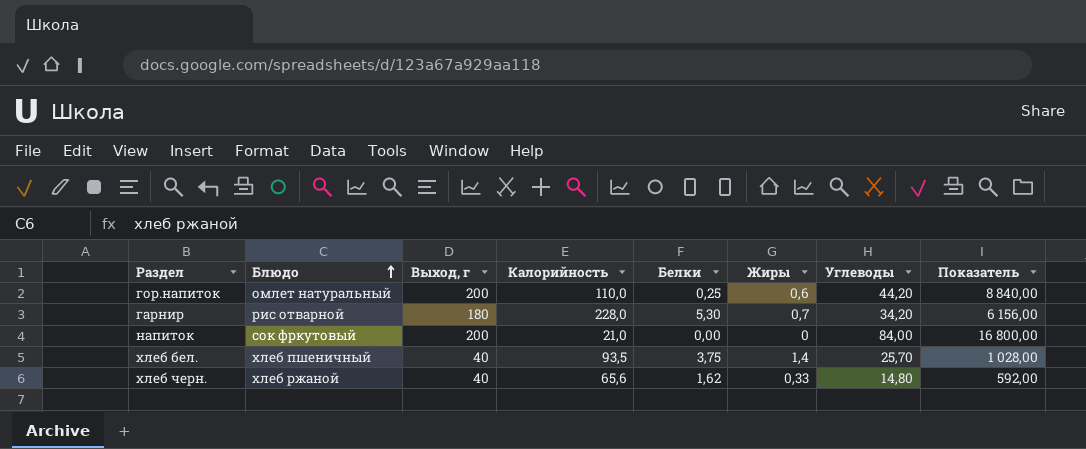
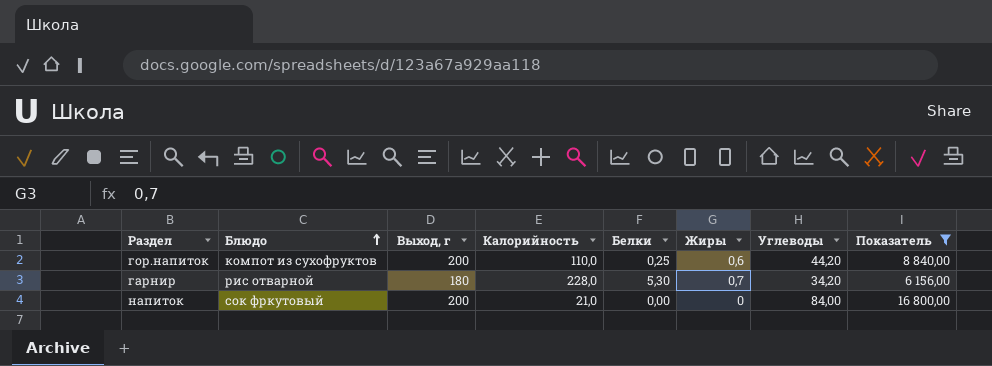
filter: none -> Показатель >= 6 156,00
гор.напиток | Блюдо: омлет натуральный -> компот из сухофруктов

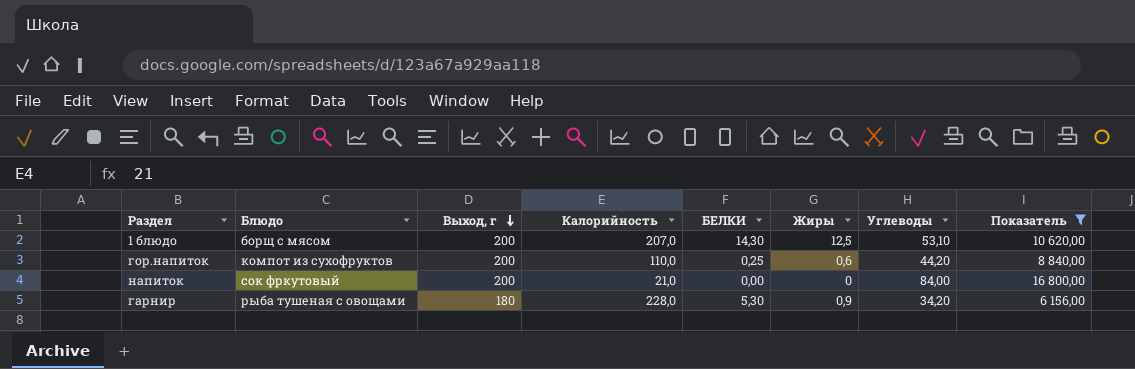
row order: Блюдо ascending -> Выход, г descending
column name: Белки -> БЕЛКИ
row 1 блюдо: none -> борщ с мясом | 200 | 207,0 | 14,30 | 12,5 | 53,10 | 10 620,00
гарнир | Блюдо: рис отварной -> рыба тушеная с овощами
гарнир | Жиры: 0,7 -> 0,9

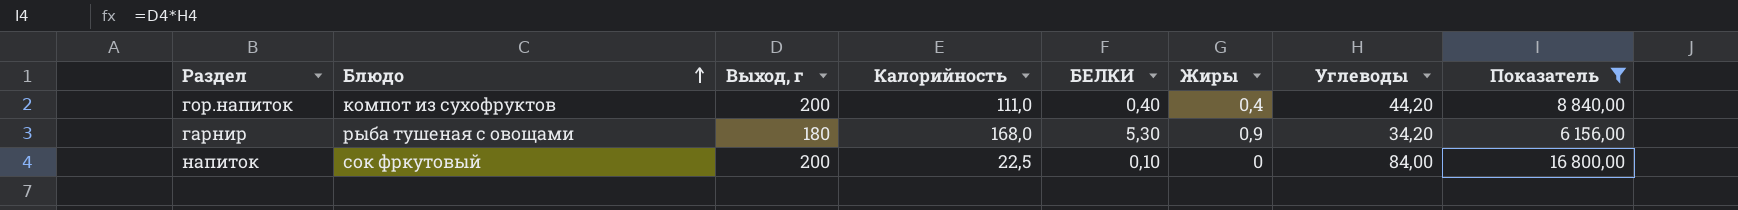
row order: Выход, г descending -> Блюдо ascending
row 1 блюдо: борщ с мясом | 200 | 207,0 | 14,30 | 12,5 | 53,10 | 10 620,00 -> none
гор.напиток | Калорийность: 110,0 -> 111,0
гор.напиток | БЕЛКИ: 0,25 -> 0,40
гор.напиток | Жиры: 0,6 -> 0,4
гарнир | Калорийность: 228,0 -> 168,0
напиток | Калорийность: 21,0 -> 22,5
напиток | БЕЛКИ: 0,00 -> 0,10

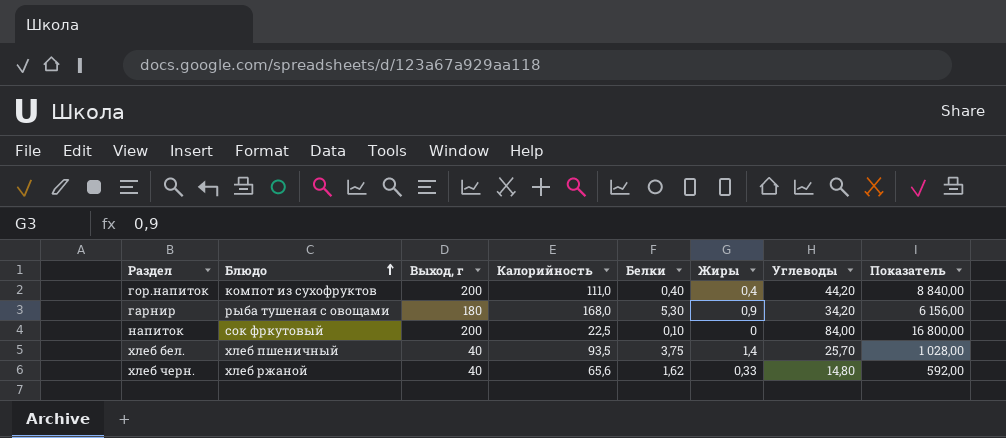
filter: Показатель >= 6 156,00 -> none
column name: БЕЛКИ -> Белки

